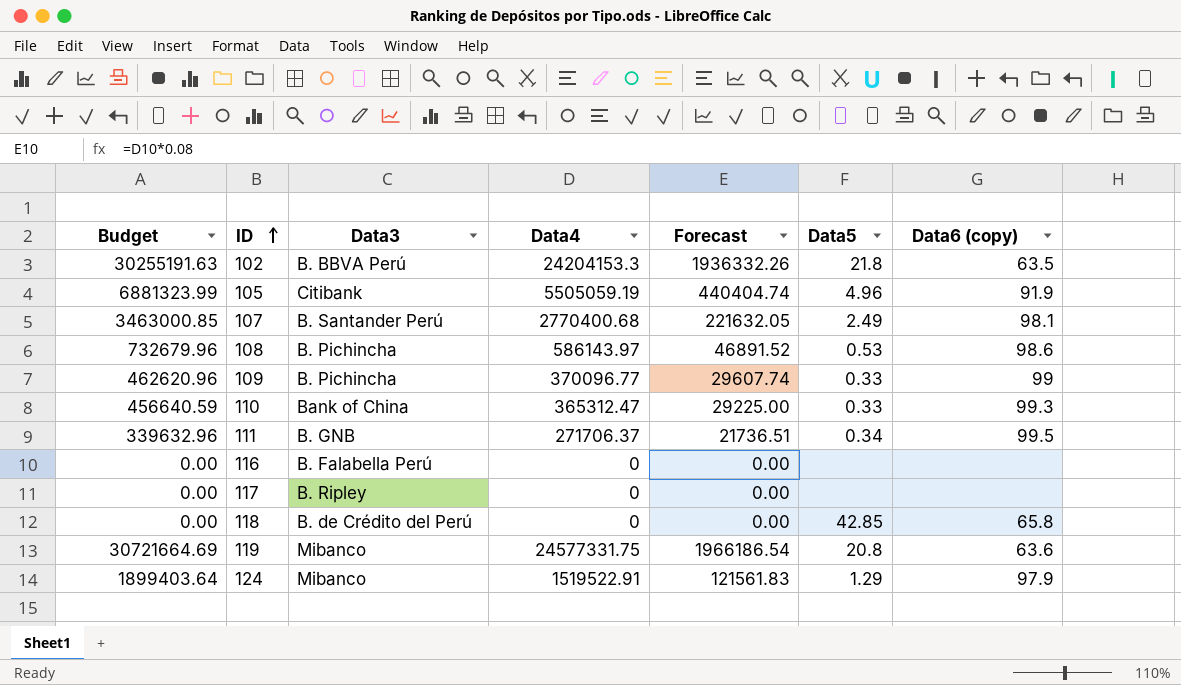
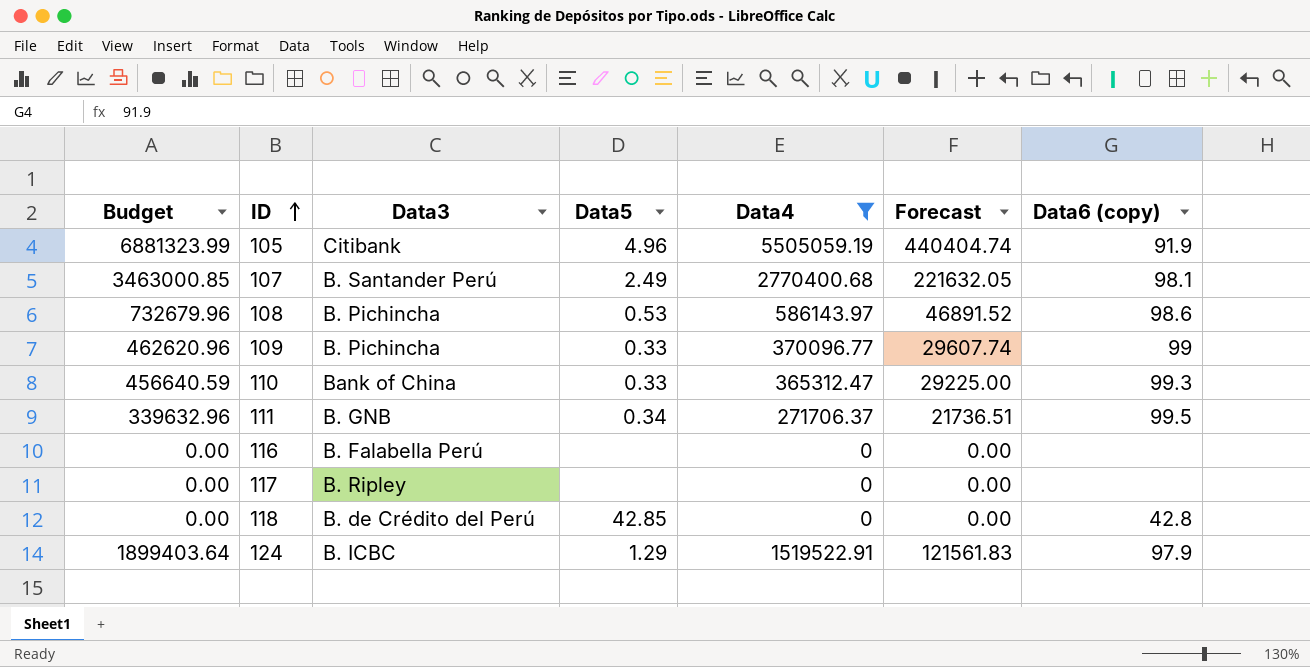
filter: none -> Data4 <= 5505059.19
column Data5 | position: 6 -> 4
118 | Data6 (copy): 65.8 -> 42.8
124 | Data3: Mibanco -> B. ICBC

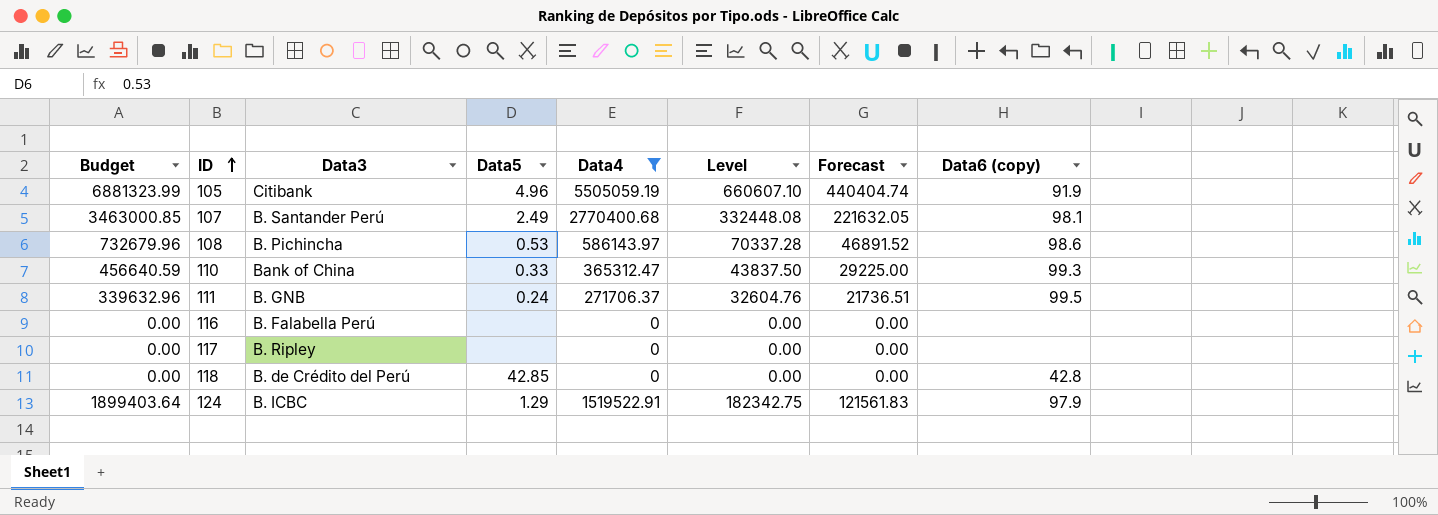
column Level | formula: none -> [Data4] * 0.12
row 109: 462620.96 | B. Pichincha | 0.33 | 370096.77 | 29607.74 | 99 -> none
111 | Data5: 0.34 -> 0.24

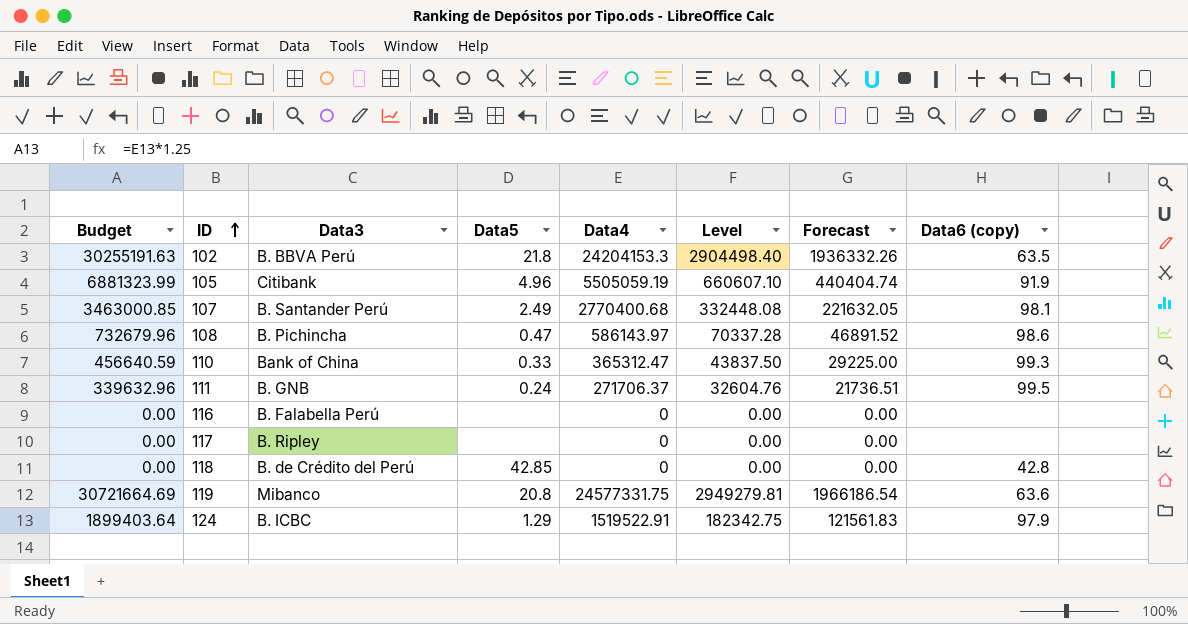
filter: Data4 <= 5505059.19 -> none
108 | Data5: 0.53 -> 0.47

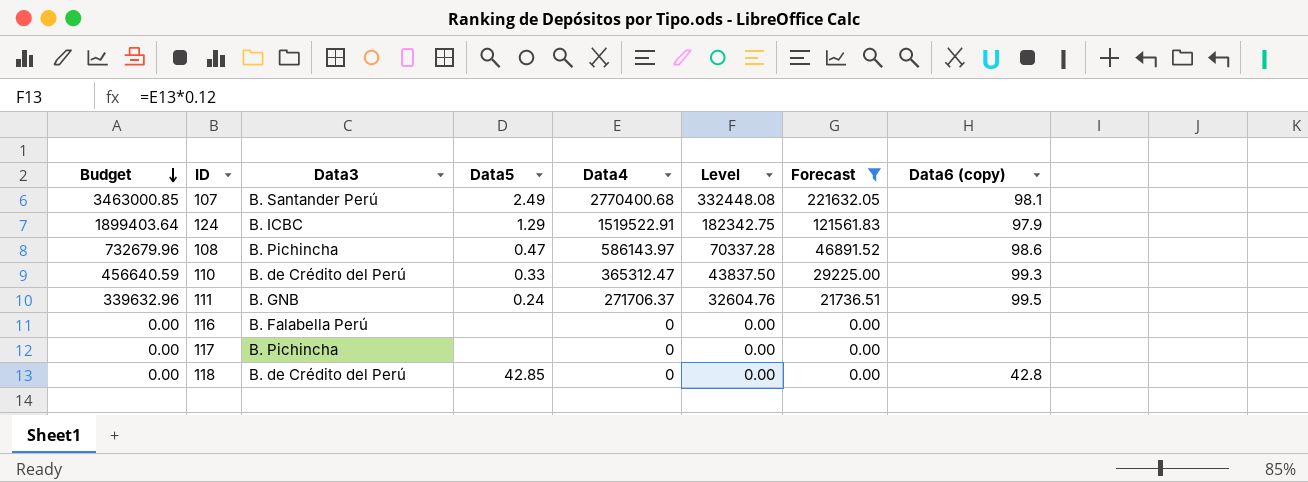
filter: none -> Forecast <= 221632.05
row order: ID ascending -> Budget descending
110 | Data3: Bank of China -> B. de Crédito del Perú
117 | Data3: B. Ripley -> B. Pichincha

